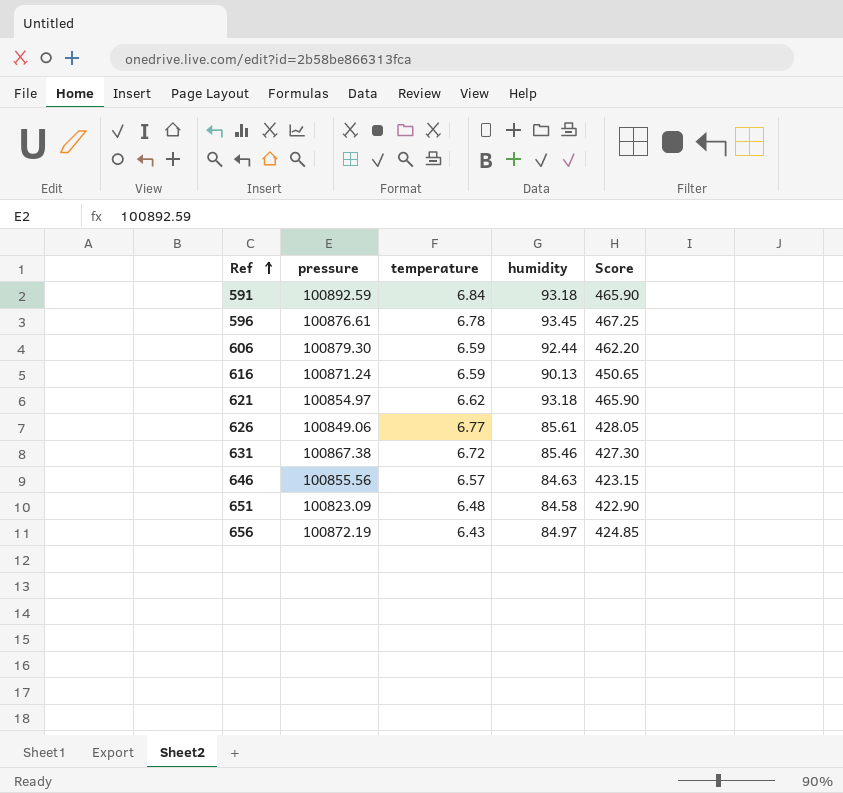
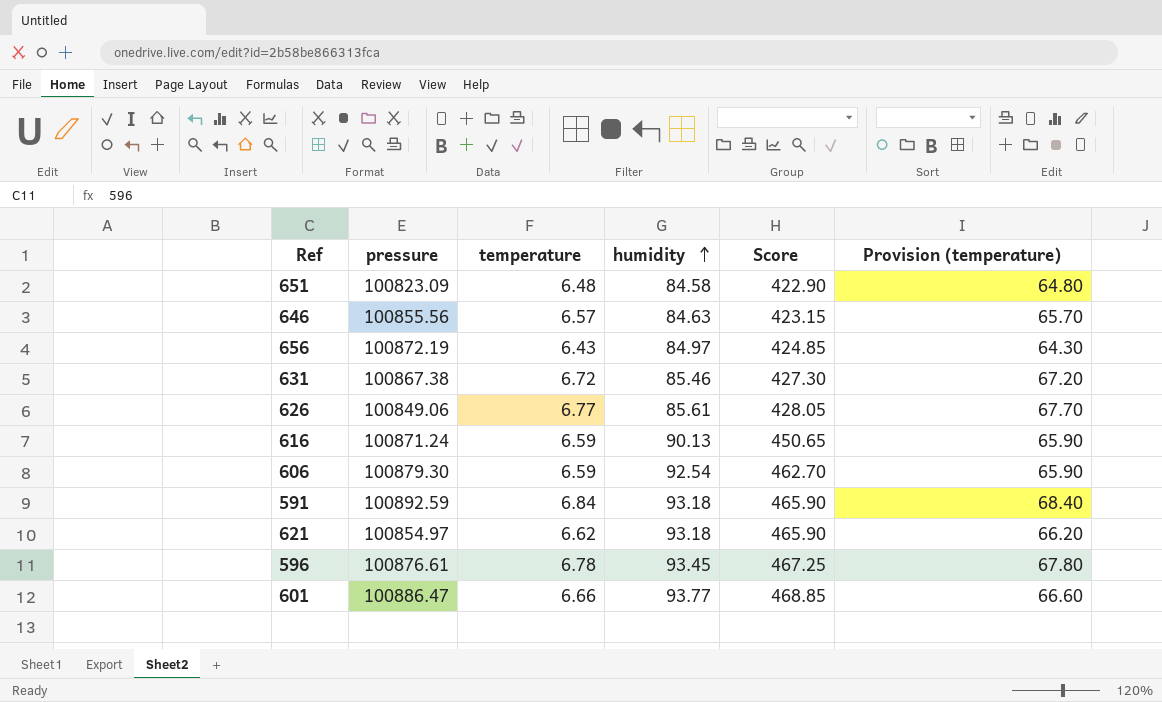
row order: Ref ascending -> humidity ascending
column Provision (temperature) | formula: none -> [temperature] * 10
606 | humidity: 92.44 -> 92.54
606 | Score: 462.20 -> 462.70
row 601: none -> 100886.47 | 6.66 | 93.77 | 468.85 | 66.60

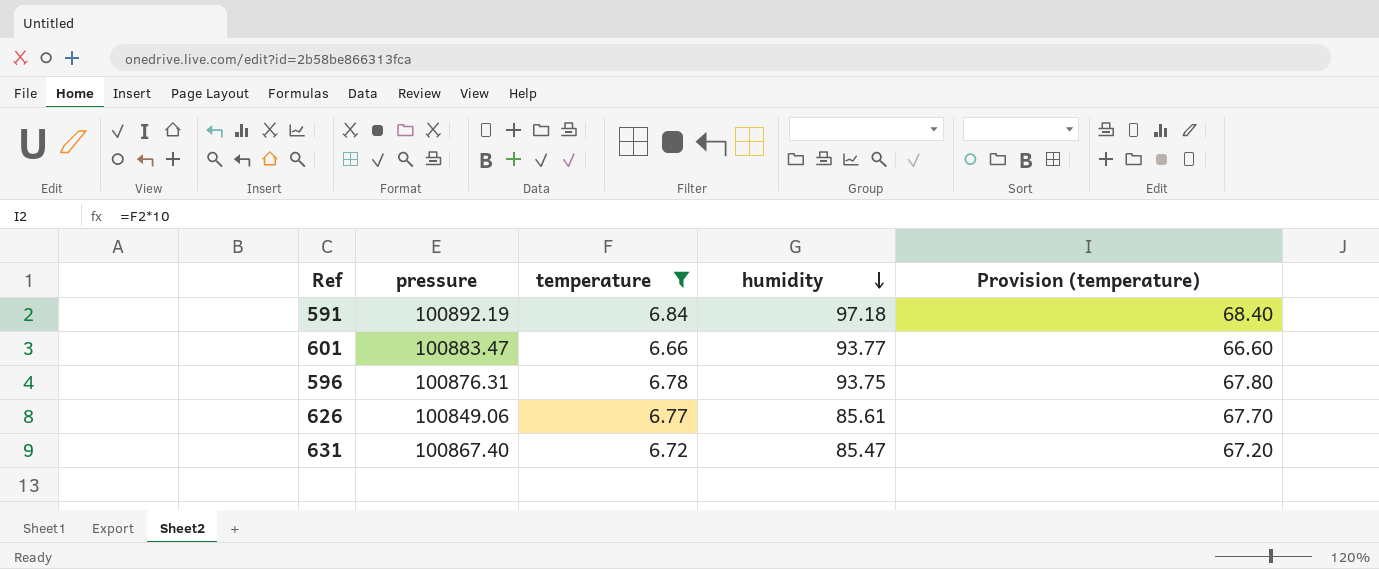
filter: none -> temperature >= 6.66
row order: humidity ascending -> humidity descending
column Score | formula: [humidity] * 5 -> none
591 | pressure: 100892.59 -> 100892.19
591 | humidity: 93.18 -> 97.18
601 | pressure: 100886.47 -> 100883.47
596 | pressure: 100876.61 -> 100876.31
596 | humidity: 93.45 -> 93.75
631 | pressure: 100867.38 -> 100867.40
631 | humidity: 85.46 -> 85.47

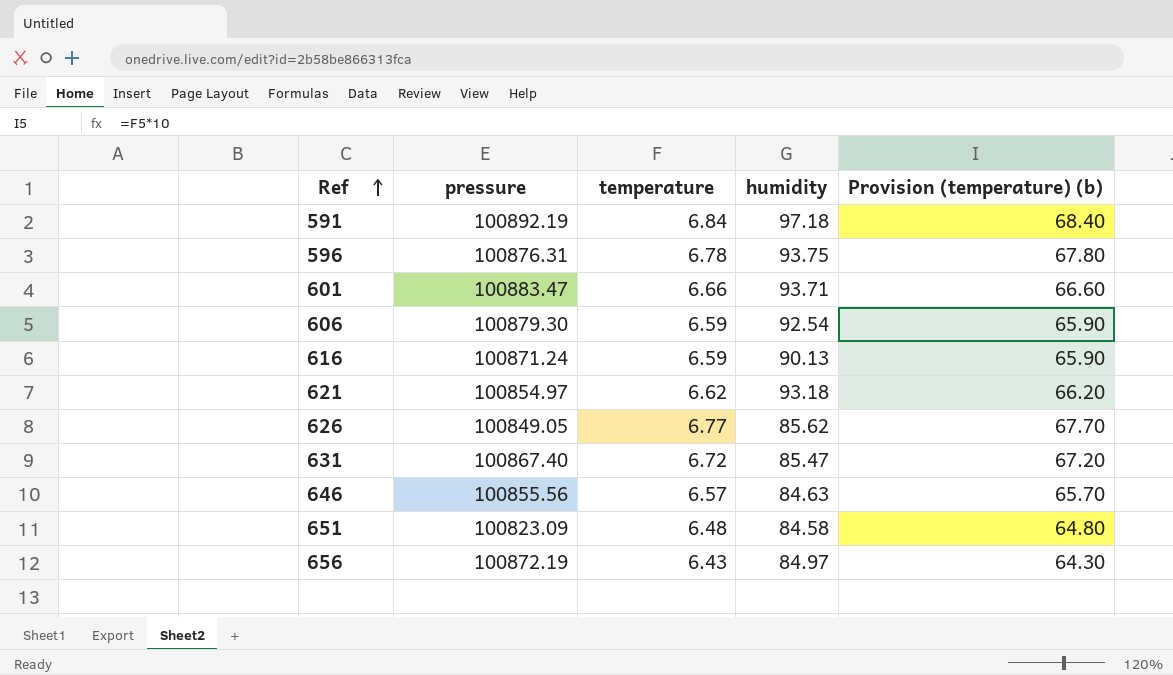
filter: temperature >= 6.66 -> none
row order: humidity descending -> Ref ascending
column name: Provision (temperature) -> Provision (temperature) (b)
601 | humidity: 93.77 -> 93.71
626 | pressure: 100849.06 -> 100849.05
626 | humidity: 85.61 -> 85.62

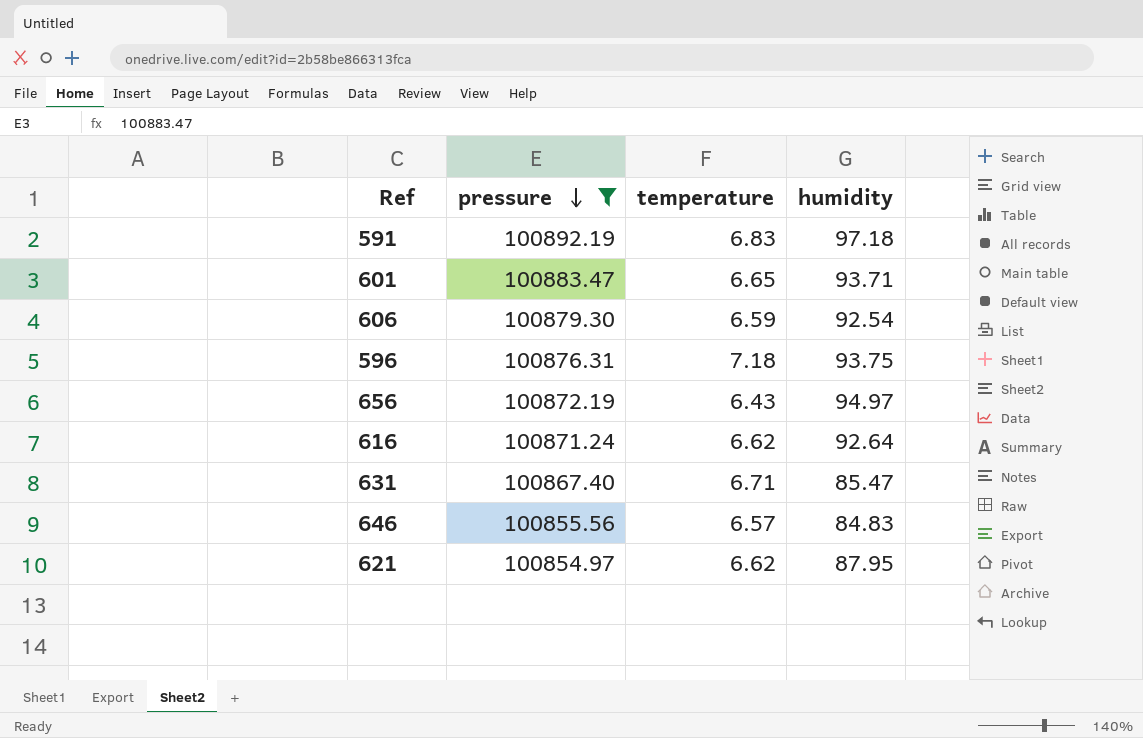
filter: none -> pressure >= 100854.97
row order: Ref ascending -> pressure descending
column Provision (temperature) (b) | formula: [temperature] * 10 -> none
591 | temperature: 6.84 -> 6.83
601 | temperature: 6.66 -> 6.65
596 | temperature: 6.78 -> 7.18
656 | humidity: 84.97 -> 94.97
616 | temperature: 6.59 -> 6.62
616 | humidity: 90.13 -> 92.64
631 | temperature: 6.72 -> 6.71
646 | humidity: 84.63 -> 84.83
621 | humidity: 93.18 -> 87.95

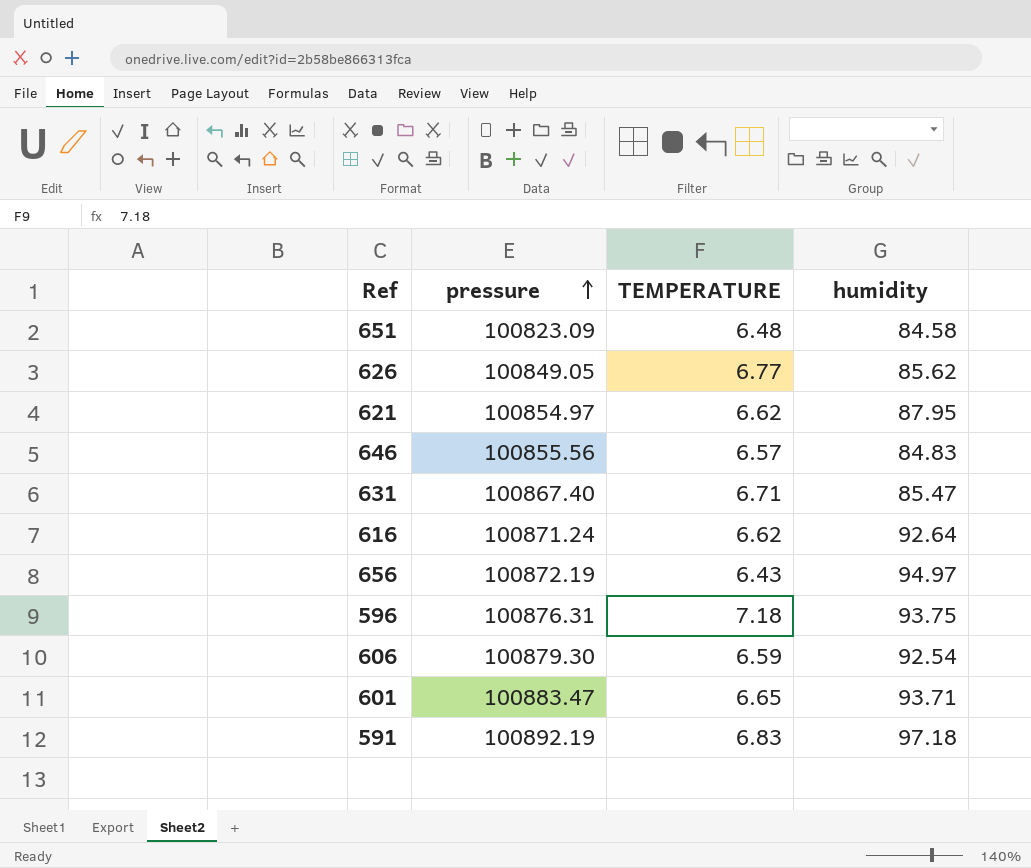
filter: pressure >= 100854.97 -> none
row order: pressure descending -> pressure ascending
column name: temperature -> TEMPERATURE

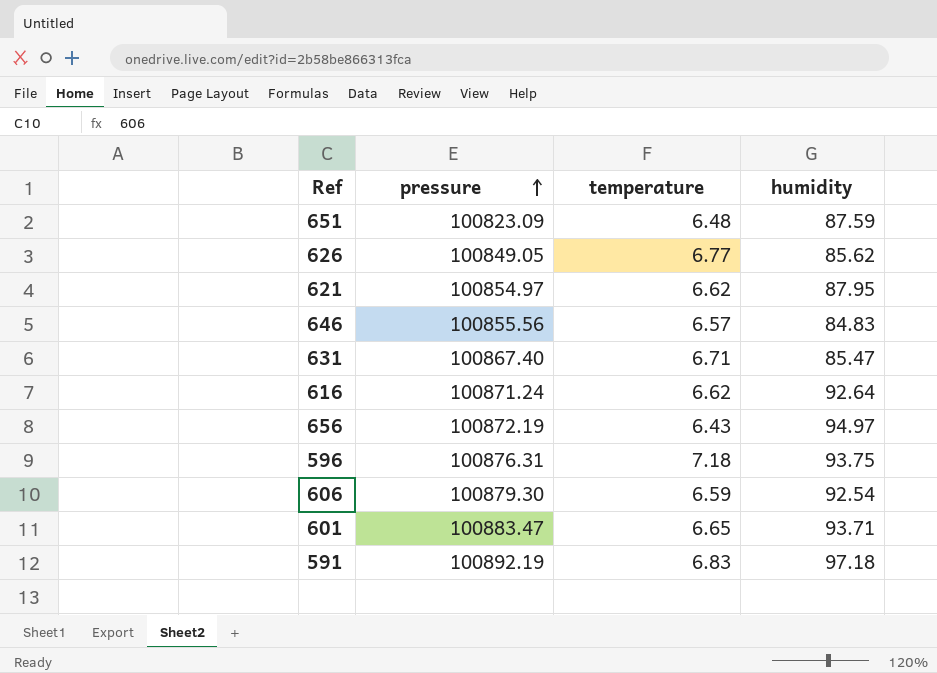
column name: TEMPERATURE -> temperature
651 | humidity: 84.58 -> 87.59

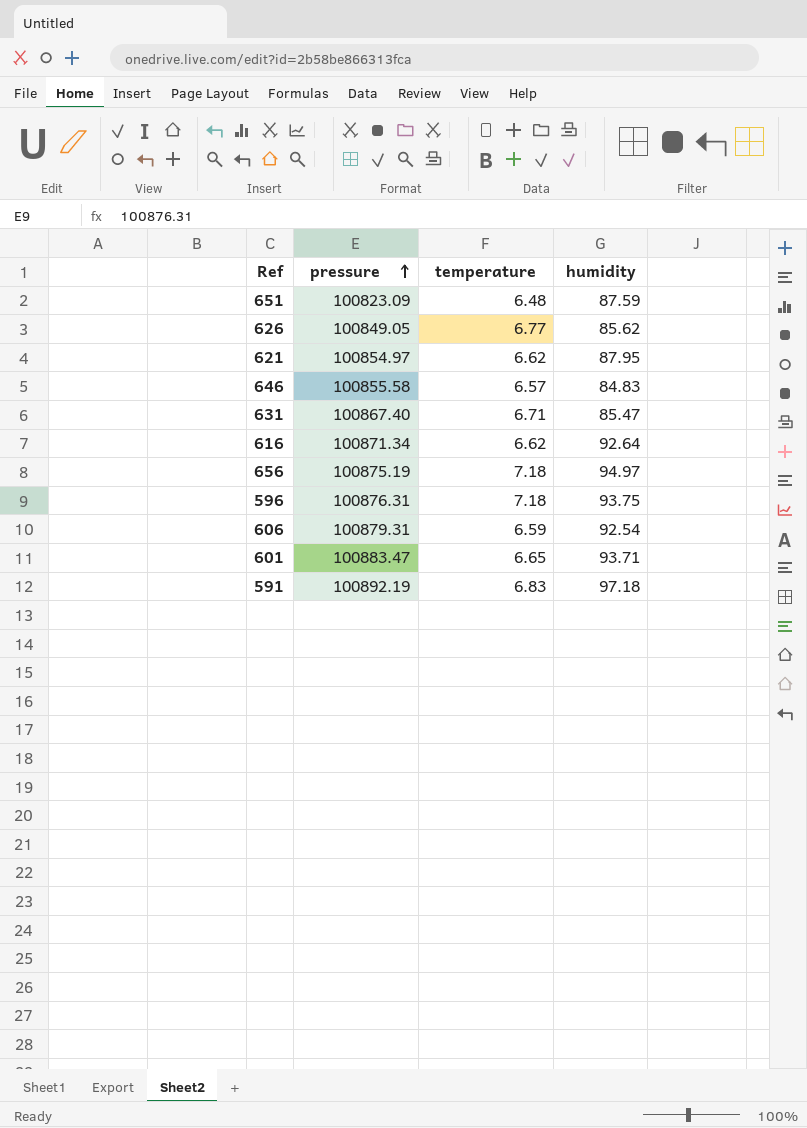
646 | pressure: 100855.56 -> 100855.58
616 | pressure: 100871.24 -> 100871.34
656 | pressure: 100872.19 -> 100875.19
656 | temperature: 6.43 -> 7.18
606 | pressure: 100879.30 -> 100879.31

